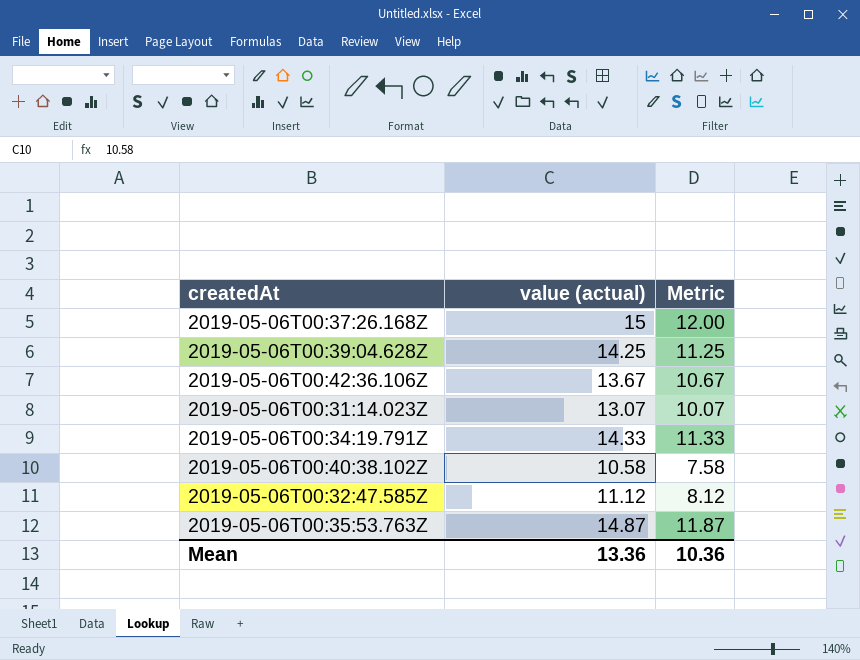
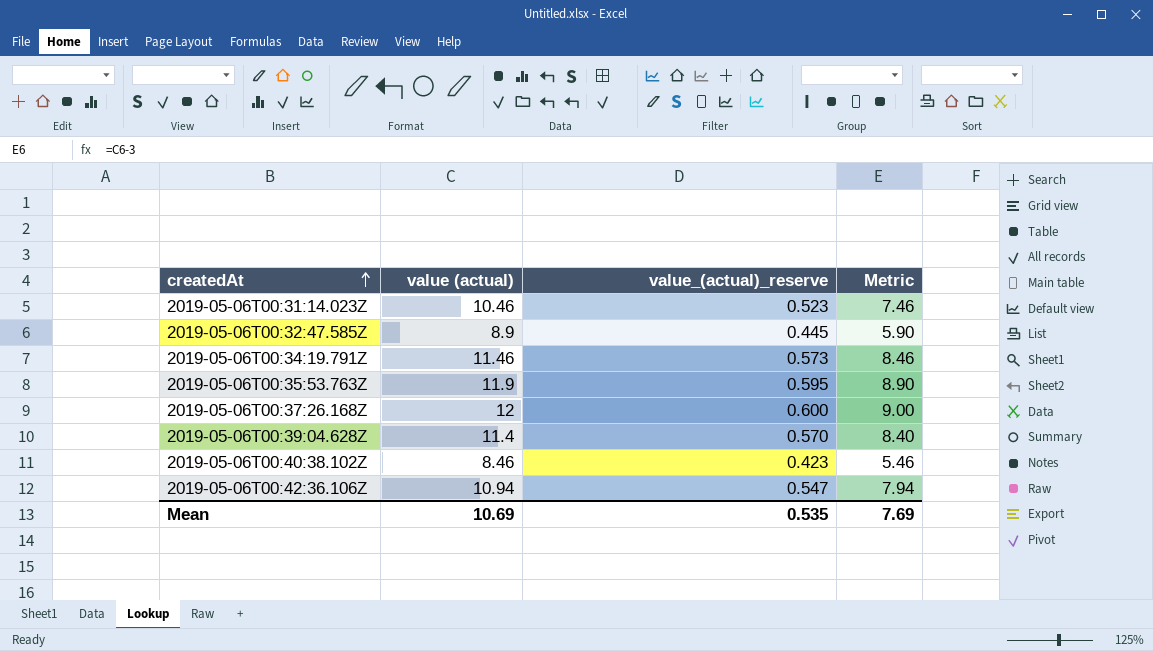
row order: none -> createdAt ascending
column value_(actual)_reserve | formula: none -> [value (actual)] * 0.05
2019-05-06T00:31:14.023Z | value (actual): 13.07 -> 10.46
2019-05-06T00:31:14.023Z | Metric: 10.07 -> 7.46
2019-05-06T00:32:47.585Z | value (actual): 11.12 -> 8.9
2019-05-06T00:32:47.585Z | Metric: 8.12 -> 5.90
2019-05-06T00:34:19.791Z | value (actual): 14.33 -> 11.46
2019-05-06T00:34:19.791Z | Metric: 11.33 -> 8.46
2019-05-06T00:35:53.763Z | value (actual): 14.87 -> 11.9
2019-05-06T00:35:53.763Z | Metric: 11.87 -> 8.90
2019-05-06T00:37:26.168Z | value (actual): 15 -> 12
2019-05-06T00:37:26.168Z | Metric: 12.00 -> 9.00
2019-05-06T00:39:04.628Z | value (actual): 14.25 -> 11.4
2019-05-06T00:39:04.628Z | Metric: 11.25 -> 8.40
2019-05-06T00:40:38.102Z | value (actual): 10.58 -> 8.46
2019-05-06T00:40:38.102Z | Metric: 7.58 -> 5.46
2019-05-06T00:42:36.106Z | value (actual): 13.67 -> 10.94
2019-05-06T00:42:36.106Z | Metric: 10.67 -> 7.94
Mean | value (actual): 13.36 -> 10.69
Mean | Metric: 10.36 -> 7.69

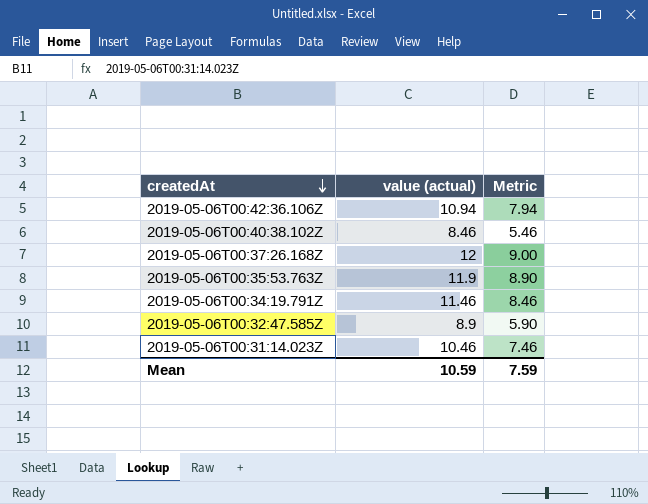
row order: createdAt ascending -> createdAt descending
column value_(actual)_reserve | formula: [value (actual)] * 0.05 -> none
row 2019-05-06T00:39:04.628Z: 11.4 | 0.570 | 8.40 -> none
Mean | value (actual): 10.69 -> 10.59
Mean | Metric: 7.69 -> 7.59

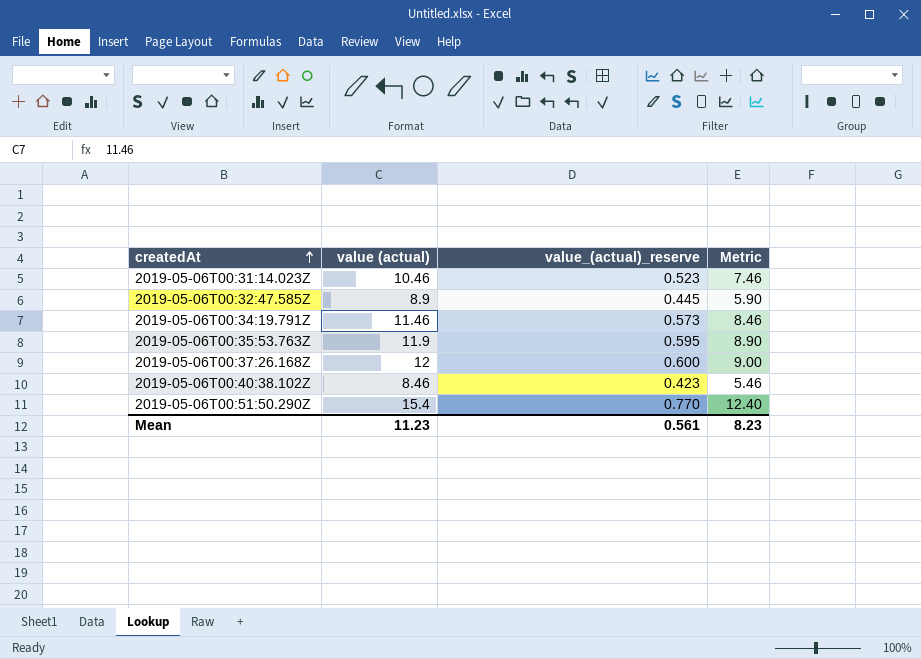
row order: createdAt descending -> createdAt ascending
column value_(actual)_reserve | formula: none -> [value (actual)] * 0.05
row 2019-05-06T00:42:36.106Z: 10.94 | 7.94 -> none
row 2019-05-06T00:51:50.290Z: none -> 15.4 | 0.770 | 12.40
Mean | value (actual): 10.59 -> 11.23
Mean | Metric: 7.59 -> 8.23

